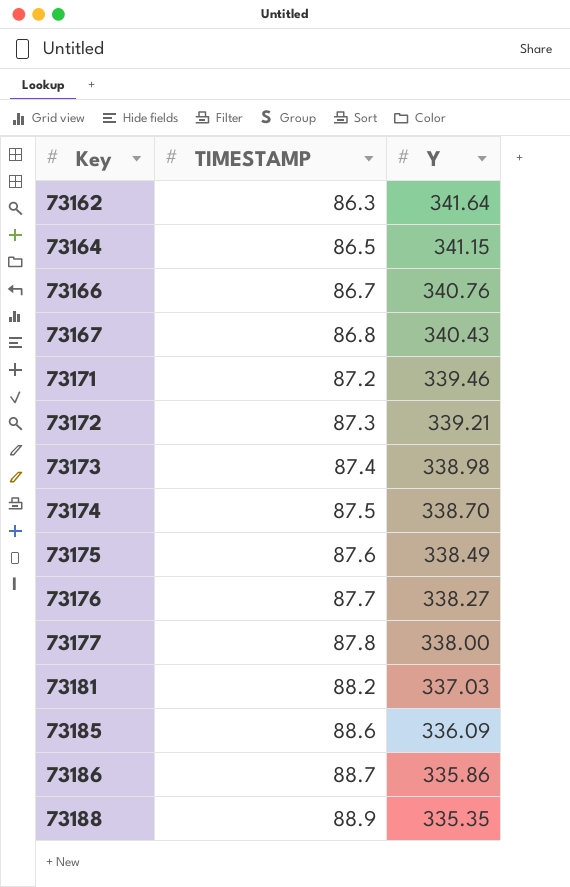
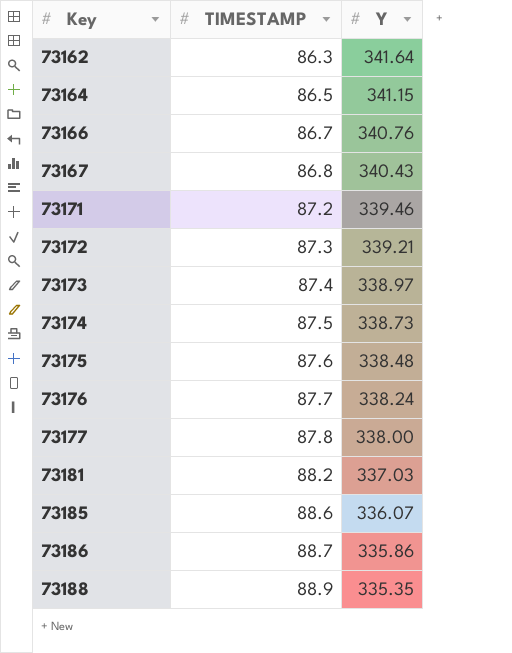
73173 | Y: 338.98 -> 338.97
73174 | Y: 338.70 -> 338.73
73175 | Y: 338.49 -> 338.48
73176 | Y: 338.27 -> 338.24
73185 | Y: 336.09 -> 336.07

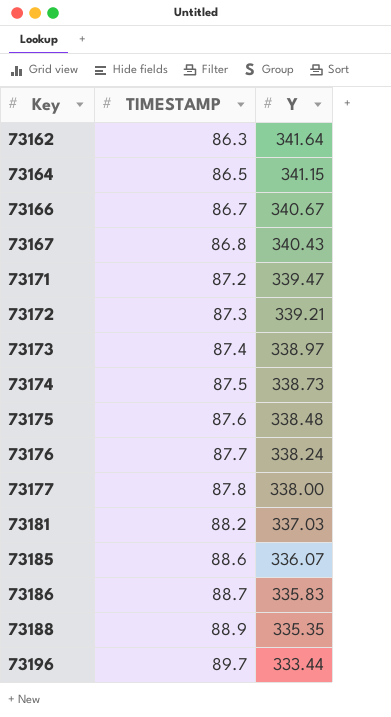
73166 | Y: 340.76 -> 340.67
73171 | Y: 339.46 -> 339.47
73186 | Y: 335.86 -> 335.83
row 73196: none -> 89.7 | 333.44

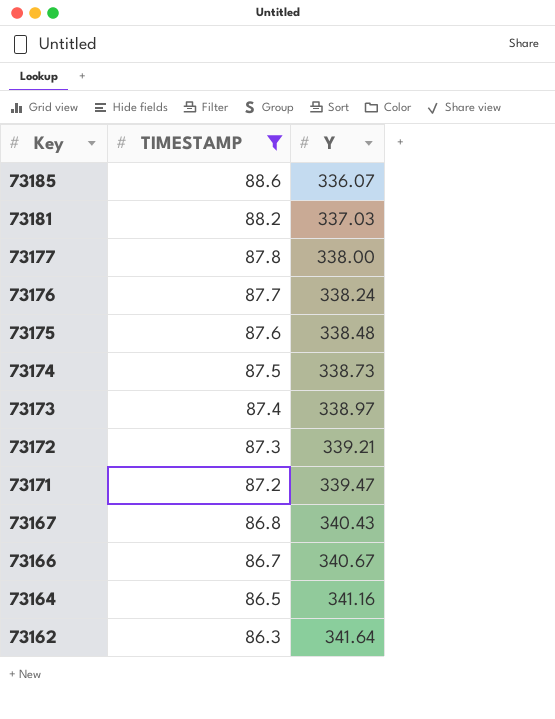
filter: none -> TIMESTAMP <= 88.6
row order: Key ascending -> Key descending
73164 | Y: 341.15 -> 341.16

